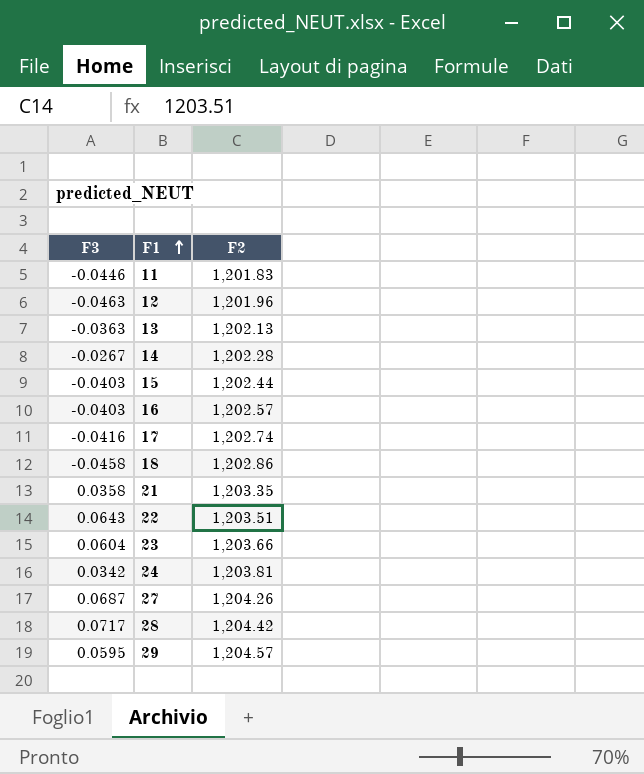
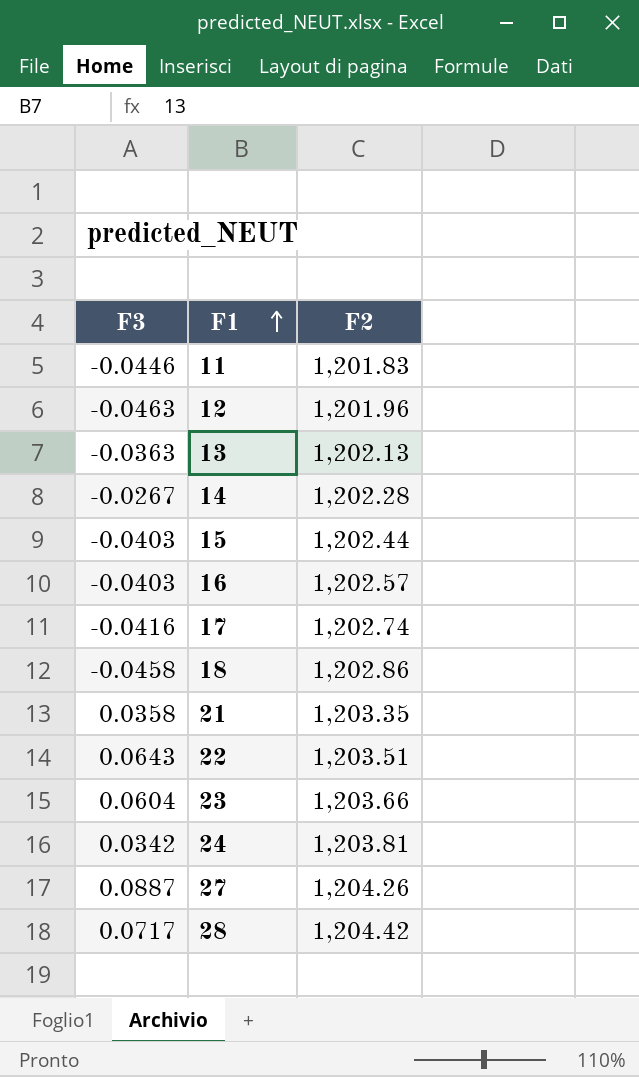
row 29: 0.0595 | 1,204.57 -> none
27 | F3: 0.0687 -> 0.0887

